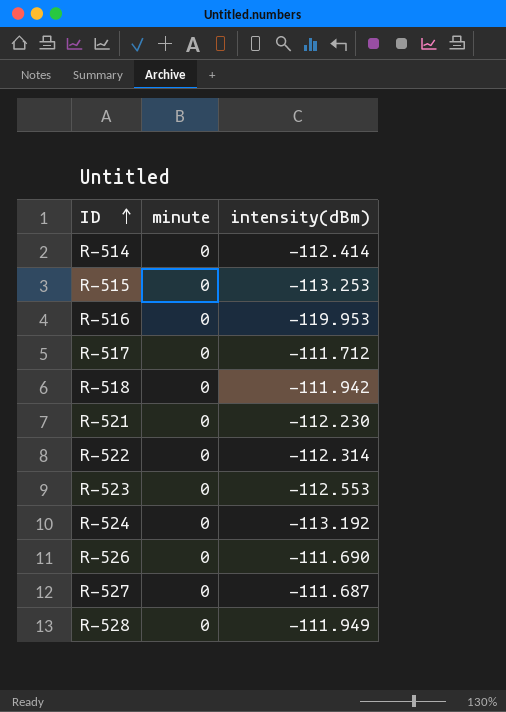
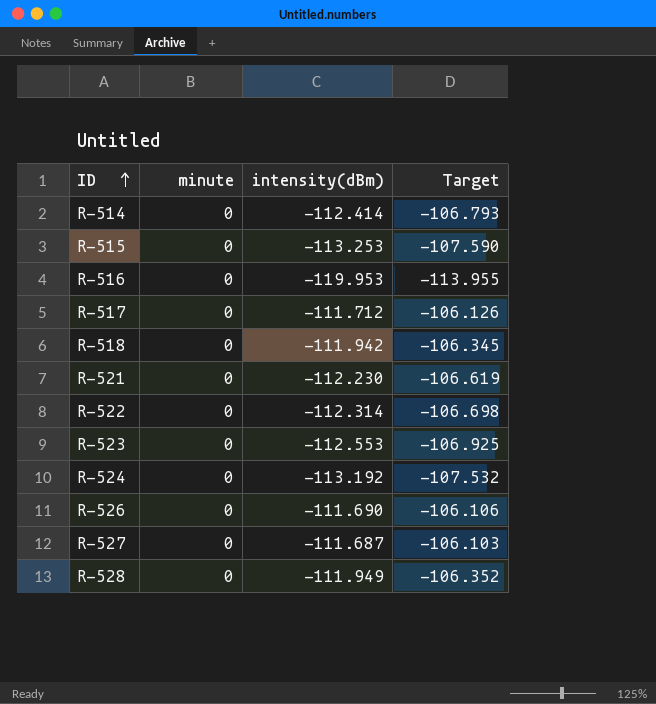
column Target | formula: none -> [intensity(dBm)] * 0.95

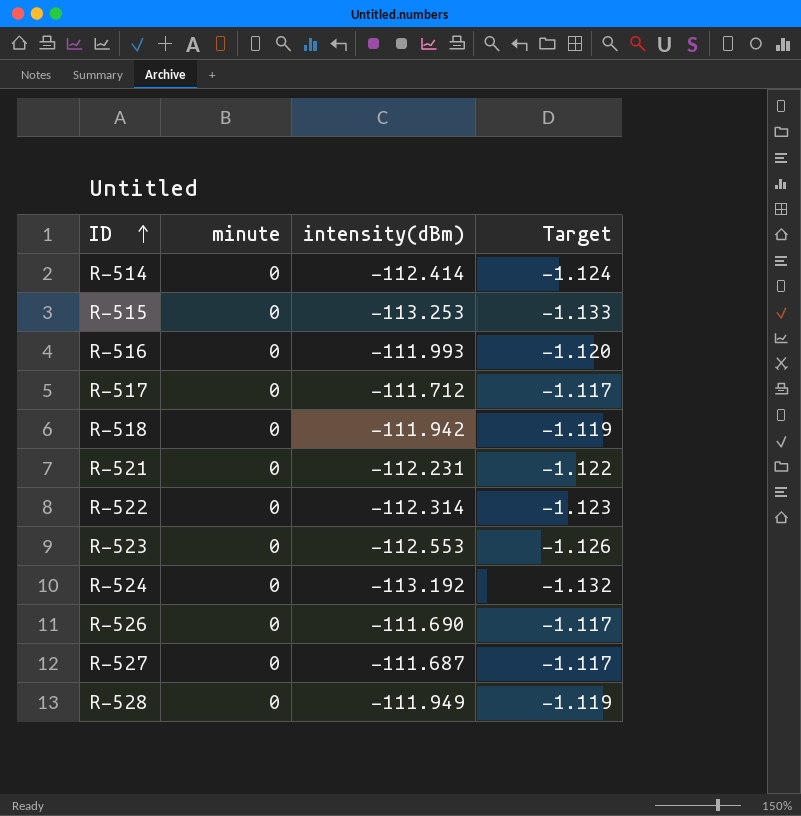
column Target | formula: [intensity(dBm)] * 0.95 -> [intensity(dBm)] * 0.01
R-516 | intensity(dBm): -119.953 -> -111.993
R-521 | intensity(dBm): -112.230 -> -112.231

